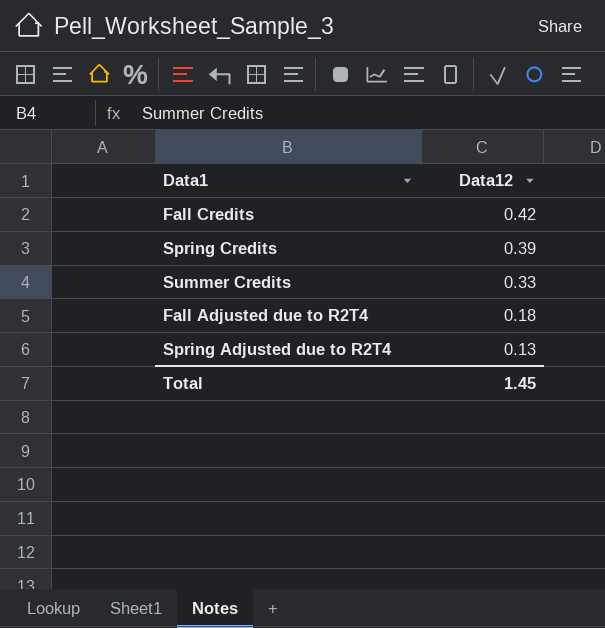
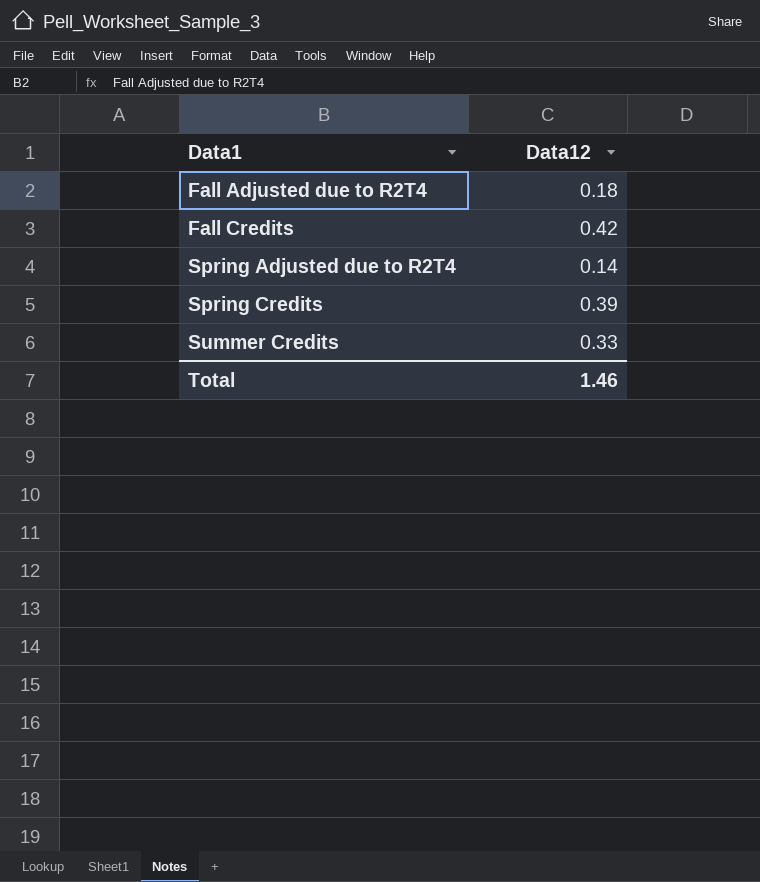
row order: Data12 descending -> Data1 ascending
Spring Adjusted due to R2T4 | Data12: 0.13 -> 0.14
Total | Data12: 1.45 -> 1.46

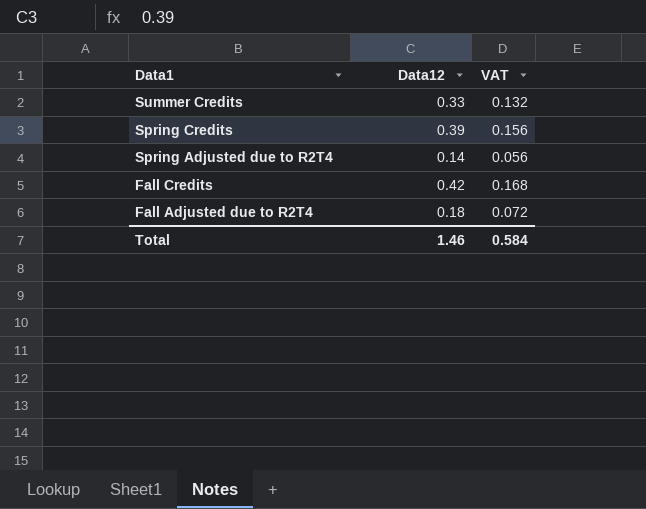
row order: Data1 ascending -> Data1 descending
column VAT | formula: none -> [Data12] * 0.4

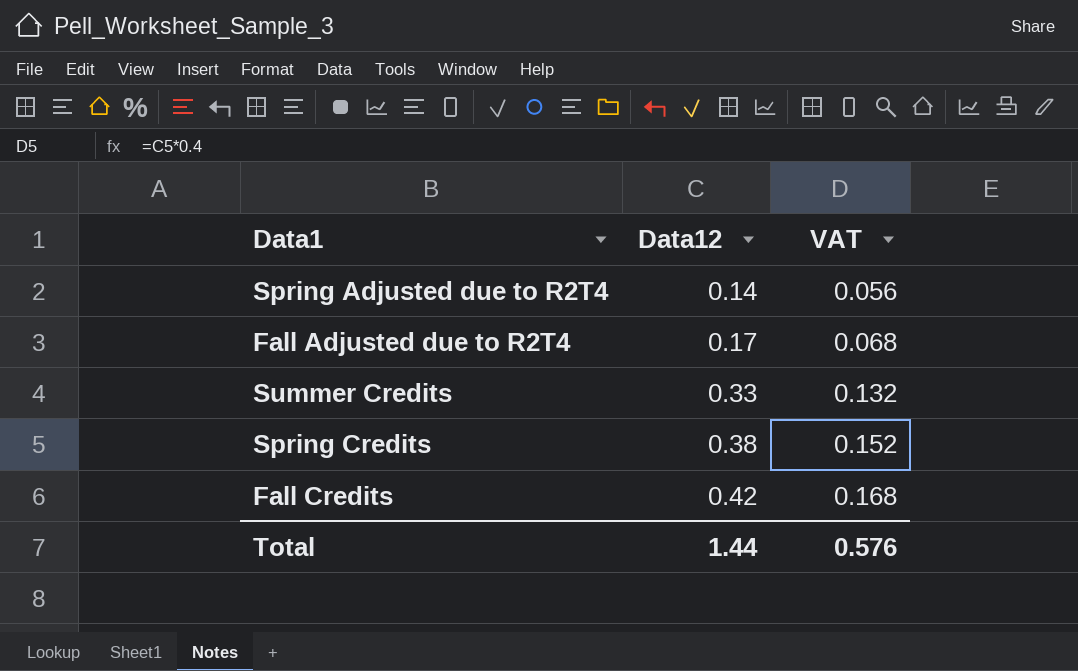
row order: Data1 descending -> Data12 ascending
Fall Adjusted due to R2T4 | Data12: 0.18 -> 0.17
Fall Adjusted due to R2T4 | VAT: 0.072 -> 0.068
Spring Credits | Data12: 0.39 -> 0.38
Spring Credits | VAT: 0.156 -> 0.152
Total | Data12: 1.46 -> 1.44
Total | VAT: 0.584 -> 0.576

